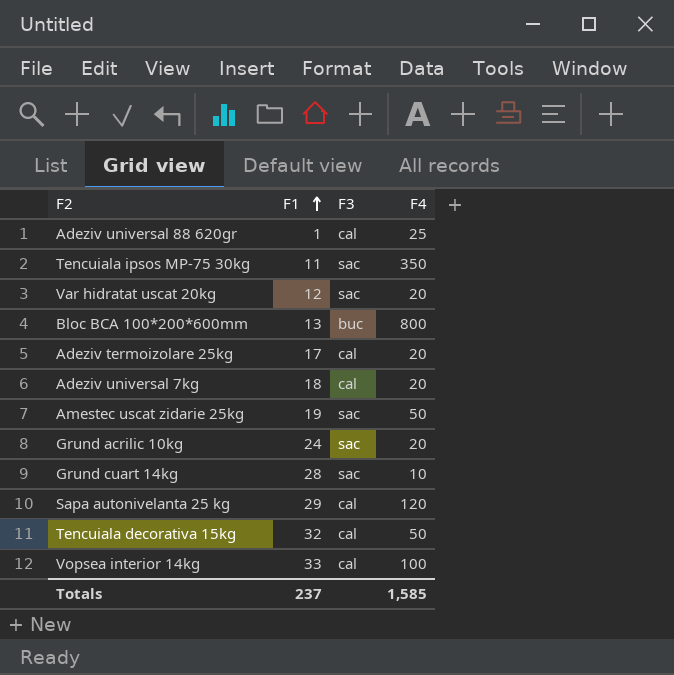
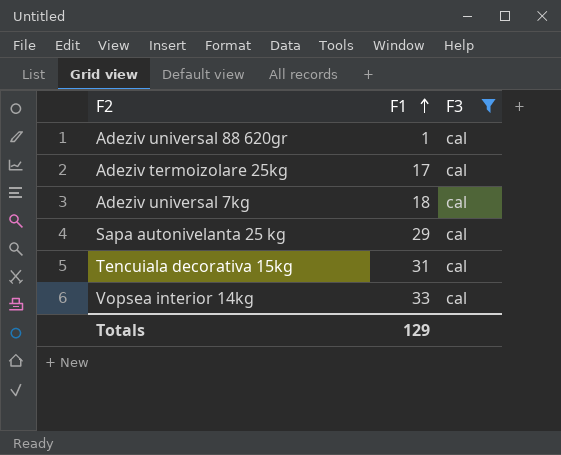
filter: none -> F3 = cal
column F4 | position: 4 -> none
Tencuiala decorativa 15kg | F1: 32 -> 31
Totals | F1: 237 -> 129

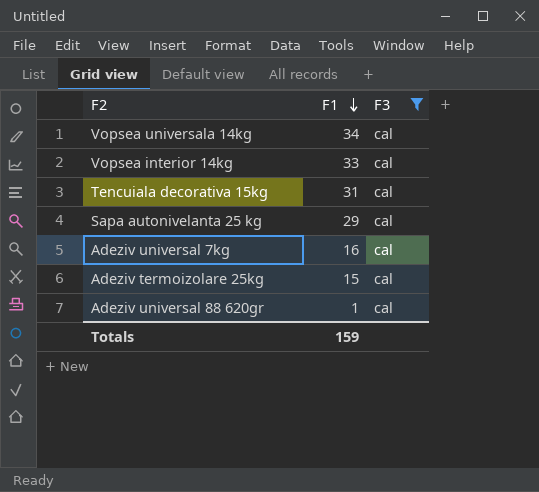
row order: F1 ascending -> F1 descending
row Vopsea universala 14kg: none -> 34 | cal
Adeziv universal 7kg | F1: 18 -> 16
Adeziv termoizolare 25kg | F1: 17 -> 15
Totals | F1: 129 -> 159

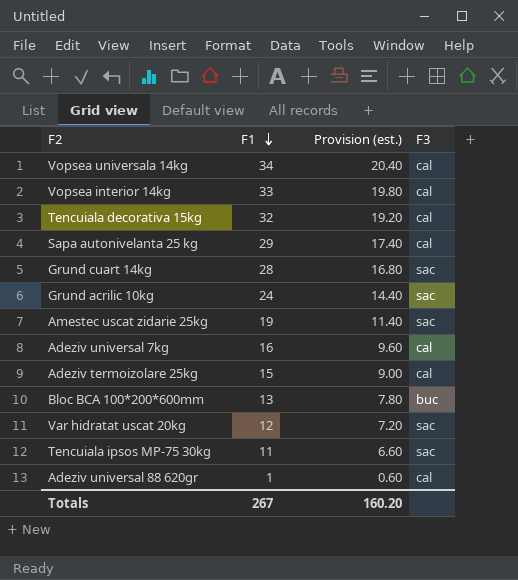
filter: F3 = cal -> none
column Provision (est.) | formula: none -> [F1] * 0.6
Tencuiala decorativa 15kg | F1: 31 -> 32
Totals | F1: 159 -> 267

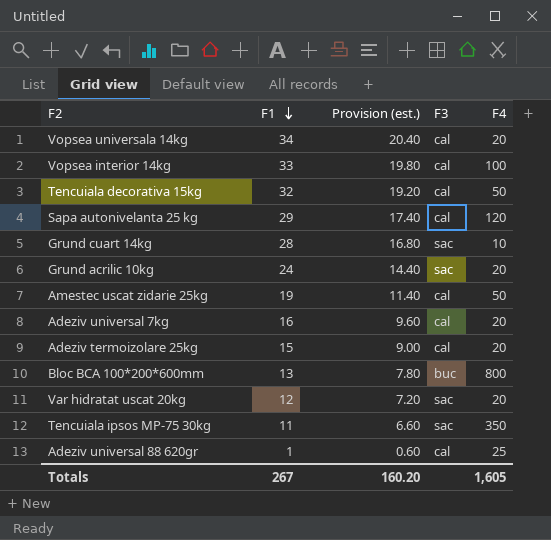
column F4 | position: none -> 5
Amestec uscat zidarie 25kg | F3: sac -> cal

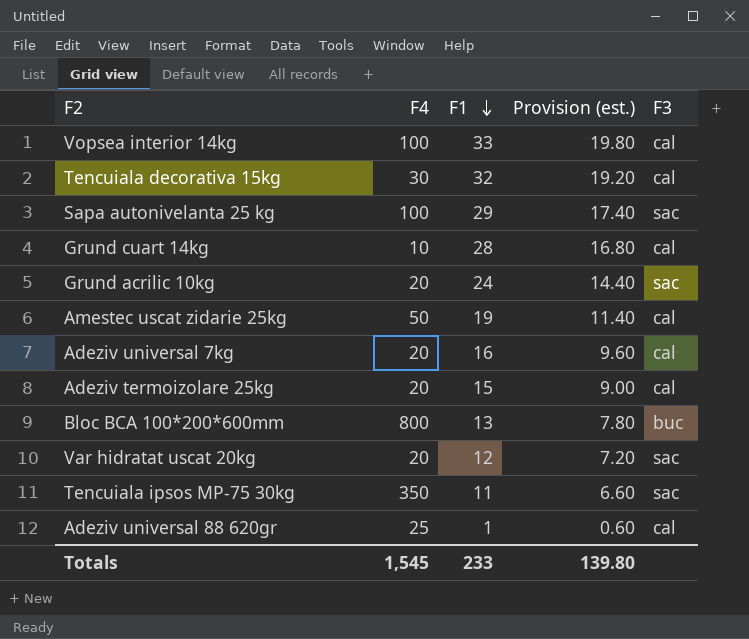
column F4 | position: 5 -> 2
row Vopsea universala 14kg: 34 | 20.40 | cal | 20 -> none
Tencuiala decorativa 15kg | F4: 50 -> 30
Sapa autonivelanta 25 kg | F4: 120 -> 100
Sapa autonivelanta 25 kg | F3: cal -> sac
Grund cuart 14kg | F3: sac -> cal
Totals | F4: 1,605 -> 1,545
Totals | F1: 267 -> 233
Totals | Provision (est.): 160.20 -> 139.80

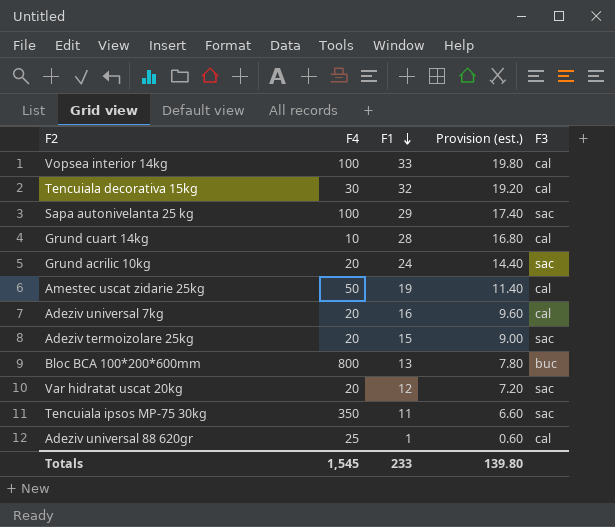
Adeziv termoizolare 25kg | F3: cal -> sac

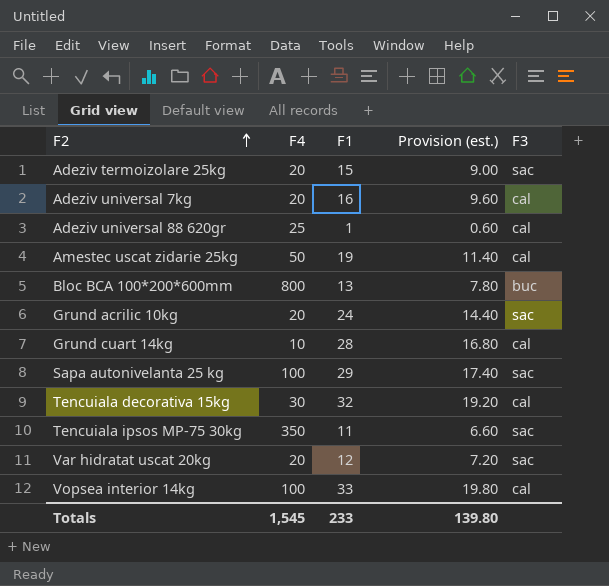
row order: F1 descending -> F2 ascending

